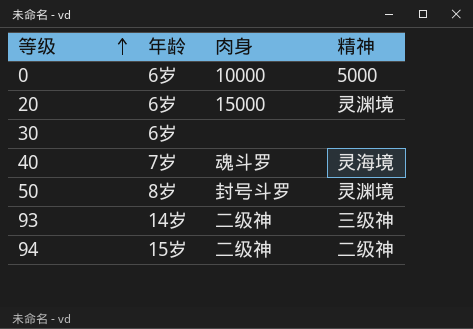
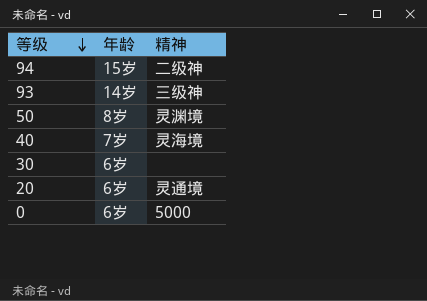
row order: 等级 ascending -> 等级 descending
column 肉身 | position: 3 -> none
20 | 精神: 灵渊境 -> 灵通境

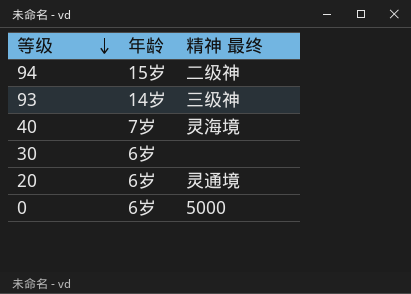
column name: 精神 -> 精神 最终
row 50: 8岁 | 灵渊境 -> none

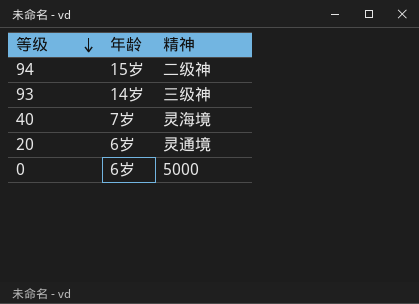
column name: 精神 最终 -> 精神
row 30: 6岁 | none -> none

